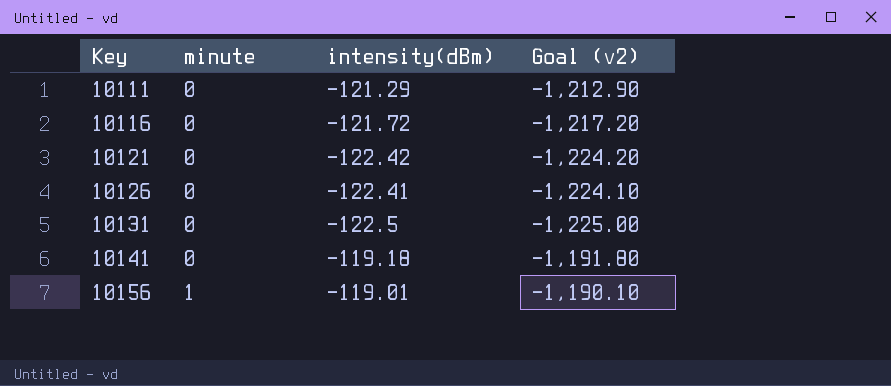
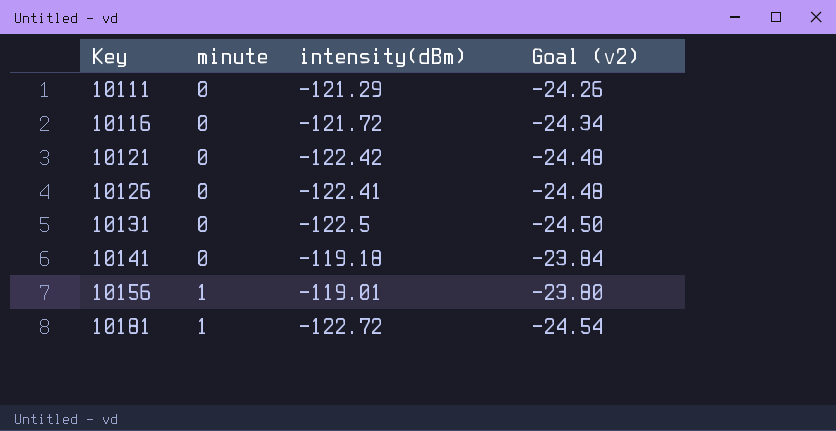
column Goal (v2) | formula: [intensity(dBm)] * 10 -> [intensity(dBm)] * 0.2
row 10181: none -> 1 | -122.72 | -24.54

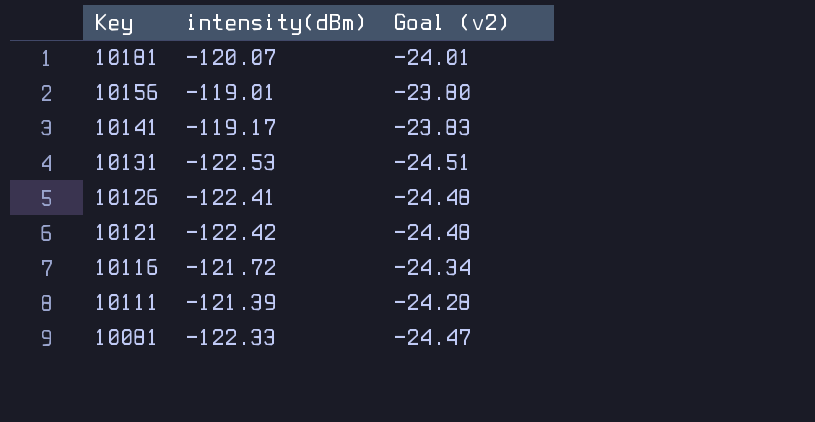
row order: Key ascending -> Key descending
column minute | position: 2 -> none
10181 | intensity(dBm): -122.72 -> -120.07
10181 | Goal (v2): -24.54 -> -24.01
10141 | intensity(dBm): -119.18 -> -119.17
10141 | Goal (v2): -23.84 -> -23.83
10131 | intensity(dBm): -122.5 -> -122.53
10131 | Goal (v2): -24.50 -> -24.51
10111 | intensity(dBm): -121.29 -> -121.39
10111 | Goal (v2): -24.26 -> -24.28
row 10081: none -> -122.33 | -24.47

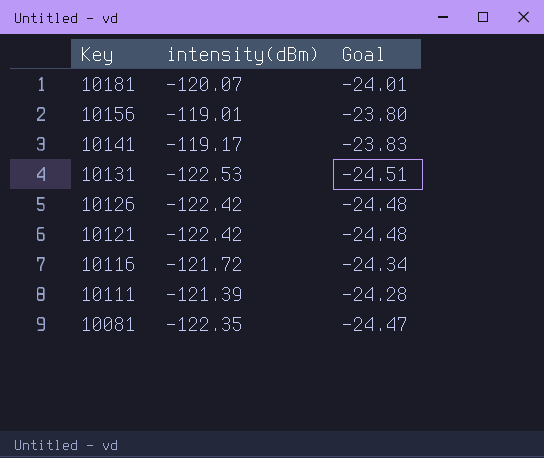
column name: Goal (v2) -> Goal
10126 | intensity(dBm): -122.41 -> -122.42
10081 | intensity(dBm): -122.33 -> -122.35

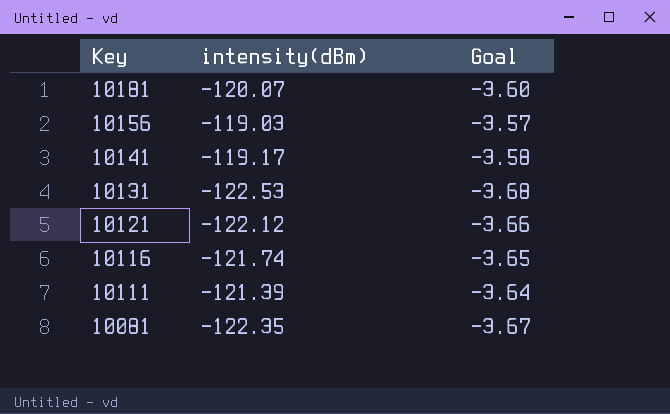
column Goal | formula: [intensity(dBm)] * 0.2 -> [intensity(dBm)] * 0.03
row 10126: -122.42 | -24.48 -> none
10156 | intensity(dBm): -119.01 -> -119.03
10121 | intensity(dBm): -122.42 -> -122.12
10116 | intensity(dBm): -121.72 -> -121.74

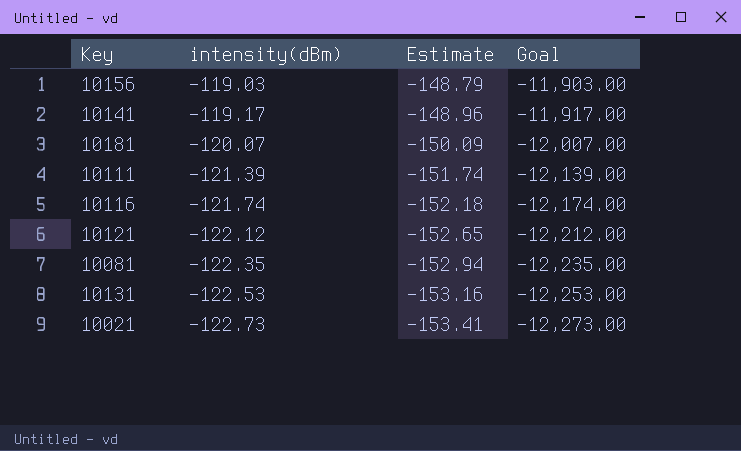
row order: Key descending -> intensity(dBm) descending
column Estimate | formula: none -> [intensity(dBm)] * 1.25
column Goal | formula: [intensity(dBm)] * 0.03 -> [intensity(dBm)] * 100
row 10021: none -> -122.73 | -153.41 | -12,273.00

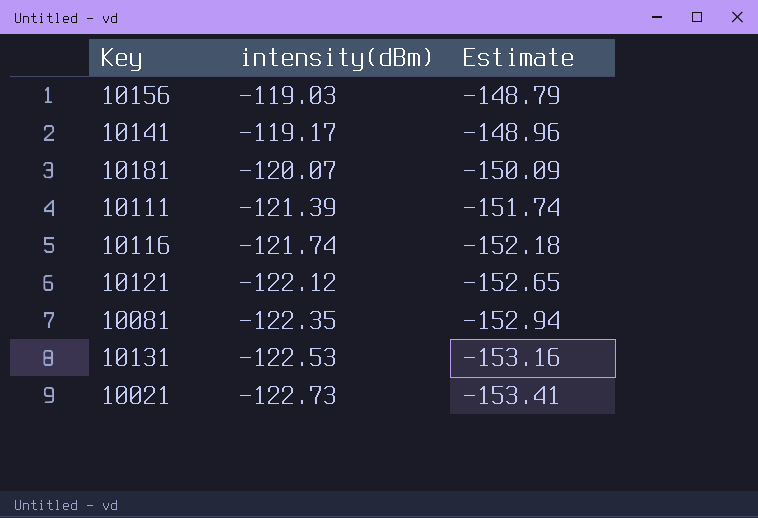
column Goal | formula: [intensity(dBm)] * 100 -> none

